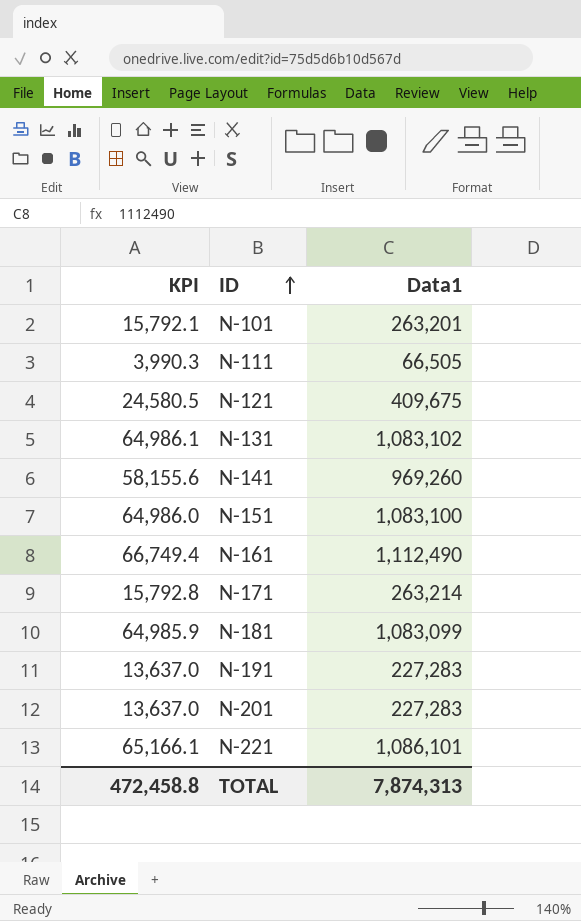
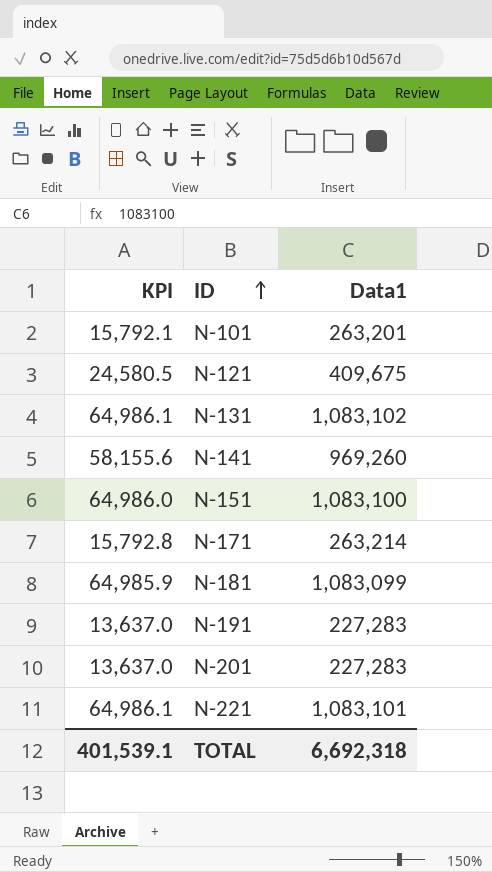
row N-111: 3,990.3 | 66,505 -> none
row N-161: 66,749.4 | 1,112,490 -> none
N-221 | KPI: 65,166.1 -> 64,986.1
N-221 | Data1: 1,086,101 -> 1,083,101
TOTAL | KPI: 472,458.8 -> 401,539.1
TOTAL | Data1: 7,874,313 -> 6,692,318

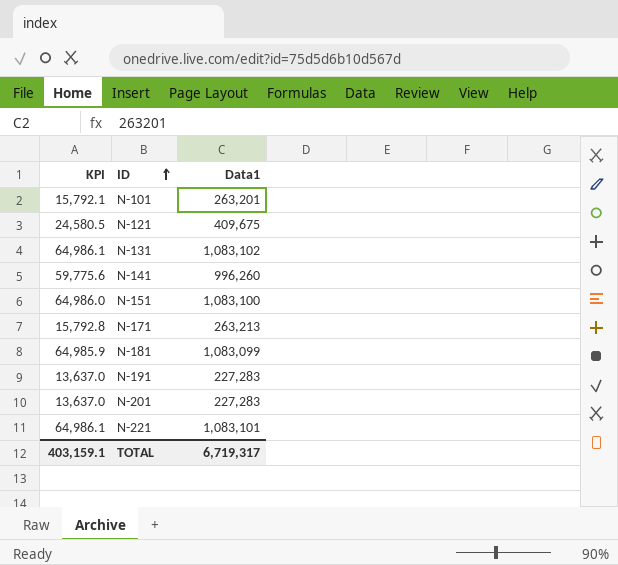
N-141 | KPI: 58,155.6 -> 59,775.6
N-141 | Data1: 969,260 -> 996,260
N-171 | Data1: 263,214 -> 263,213
TOTAL | KPI: 401,539.1 -> 403,159.1
TOTAL | Data1: 6,692,318 -> 6,719,317

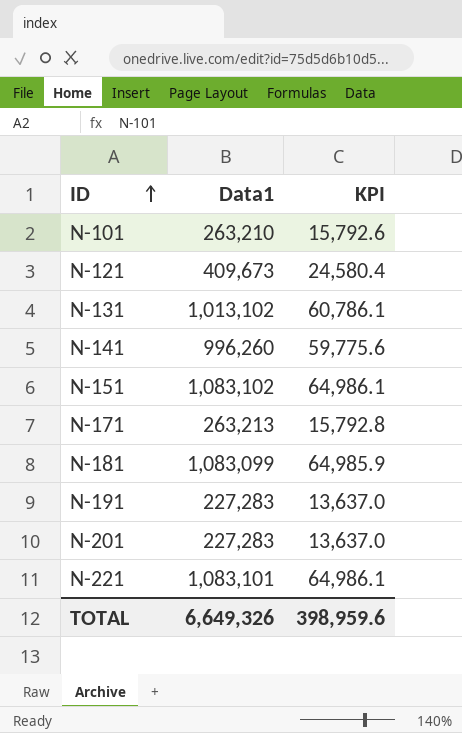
column KPI | position: 1 -> 3
N-101 | Data1: 263,201 -> 263,210
N-101 | KPI: 15,792.1 -> 15,792.6
N-121 | Data1: 409,675 -> 409,673
N-121 | KPI: 24,580.5 -> 24,580.4
N-131 | Data1: 1,083,102 -> 1,013,102
N-131 | KPI: 64,986.1 -> 60,786.1
N-151 | Data1: 1,083,100 -> 1,083,102
N-151 | KPI: 64,986.0 -> 64,986.1
TOTAL | Data1: 6,719,317 -> 6,649,326
TOTAL | KPI: 403,159.1 -> 398,959.6

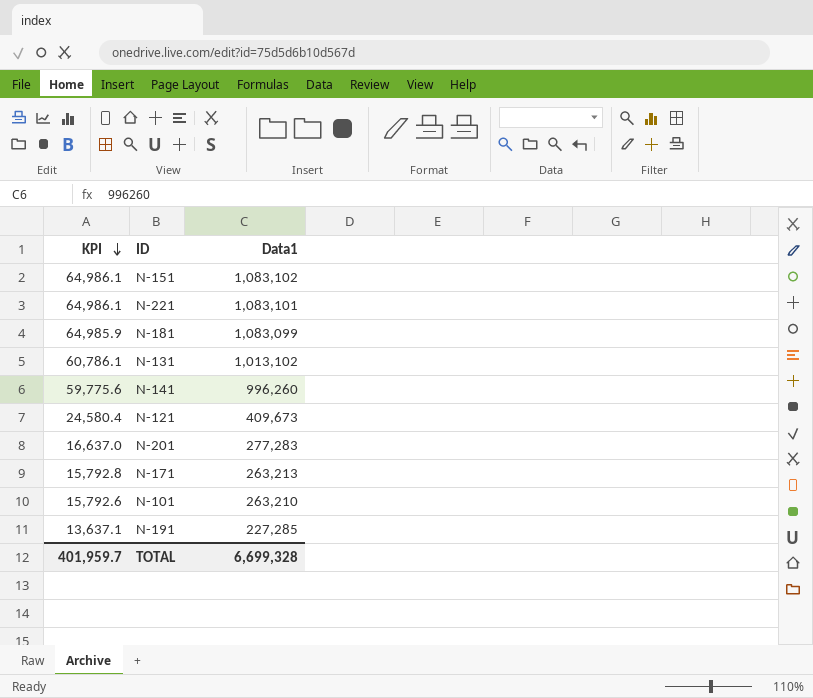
row order: ID ascending -> KPI descending
column KPI | position: 3 -> 1
N-201 | KPI: 13,637.0 -> 16,637.0
N-201 | Data1: 227,283 -> 277,283
N-191 | KPI: 13,637.0 -> 13,637.1
N-191 | Data1: 227,283 -> 227,285
TOTAL | KPI: 398,959.6 -> 401,959.7
TOTAL | Data1: 6,649,326 -> 6,699,328

